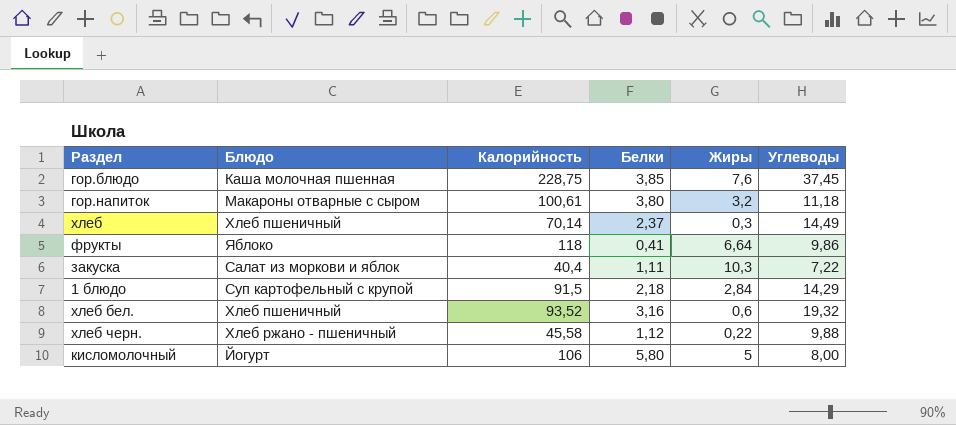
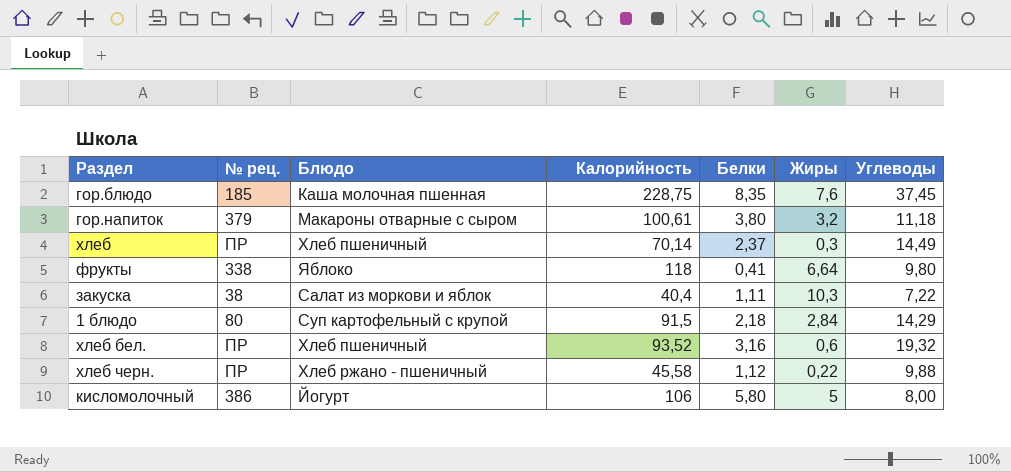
column № рец. | position: none -> 2
гор.блюдо | Белки: 3,85 -> 8,35
фрукты | Углеводы: 9,86 -> 9,80

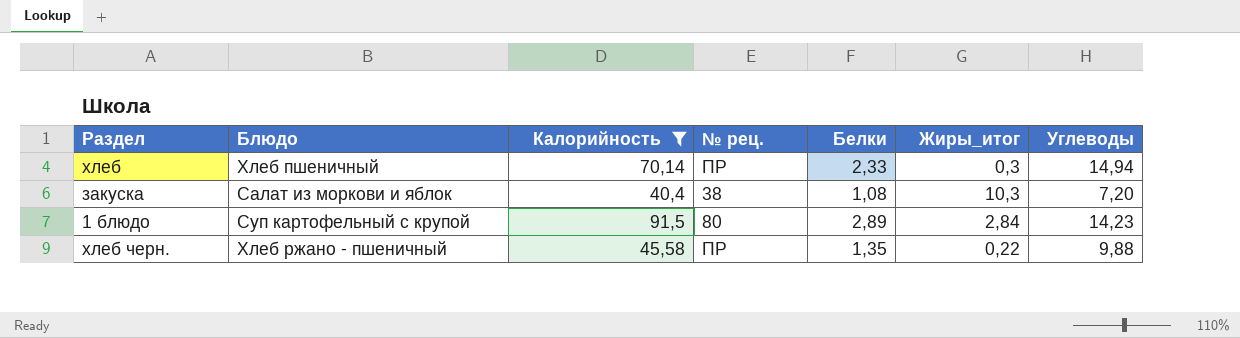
filter: none -> Калорийность <= 91,5
column № рец. | position: 2 -> 4
column name: Жиры -> Жиры_итог
хлеб | Белки: 2,37 -> 2,33
хлеб | Углеводы: 14,49 -> 14,94
закуска | Белки: 1,11 -> 1,08
закуска | Углеводы: 7,22 -> 7,20
1 блюдо | Белки: 2,18 -> 2,89
1 блюдо | Углеводы: 14,29 -> 14,23
хлеб черн. | Белки: 1,12 -> 1,35

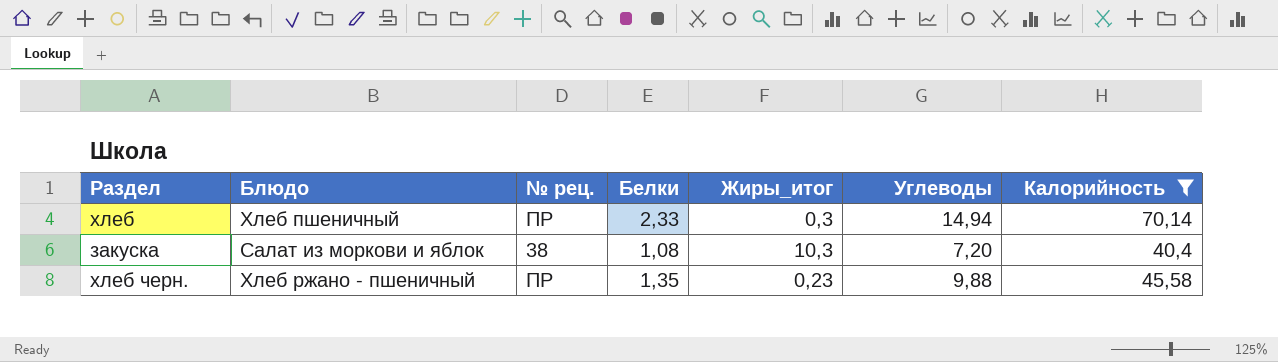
column Калорийность | position: 3 -> 7
row 1 блюдо: Суп картофельный с крупой | 91,5 | 80 | 2,89 | 2,84 | 14,23 -> none
хлеб черн. | Жиры_итог: 0,22 -> 0,23

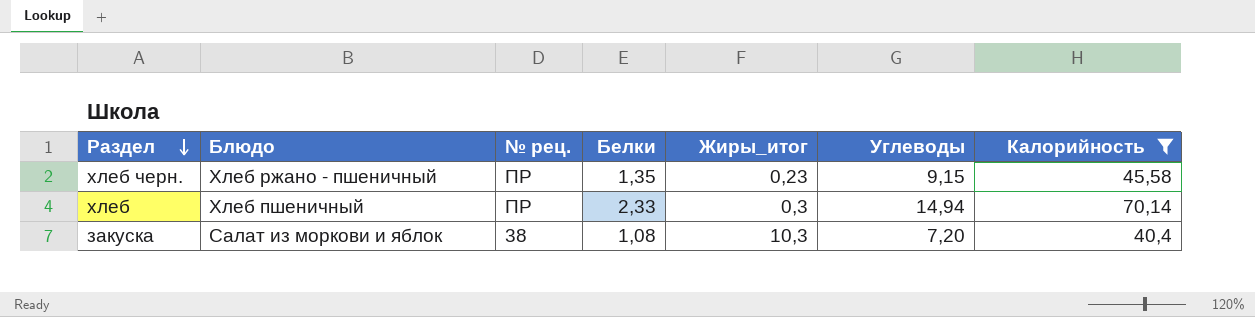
row order: none -> Раздел descending
хлеб черн. | Углеводы: 9,88 -> 9,15

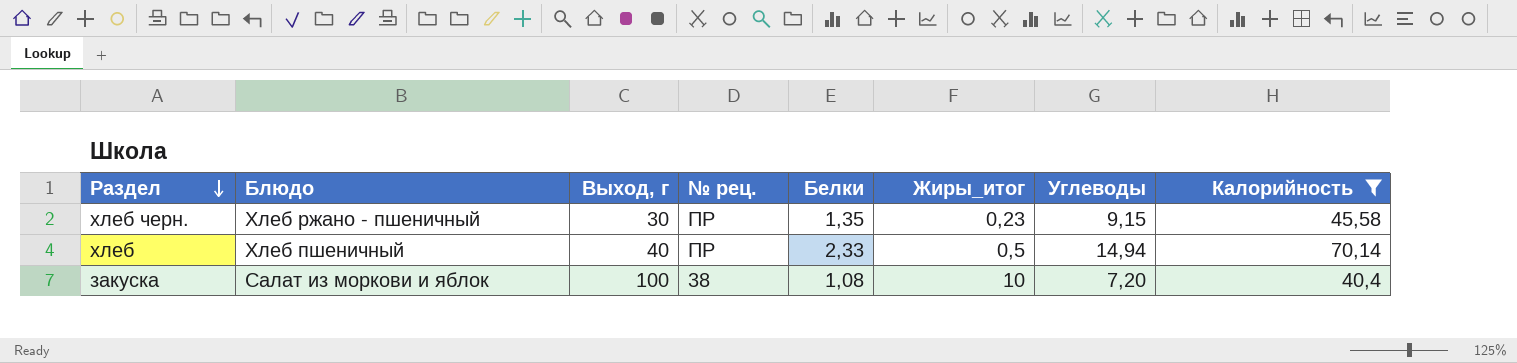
column Выход, г | position: none -> 3
хлеб | Жиры_итог: 0,3 -> 0,5
закуска | Жиры_итог: 10,3 -> 10

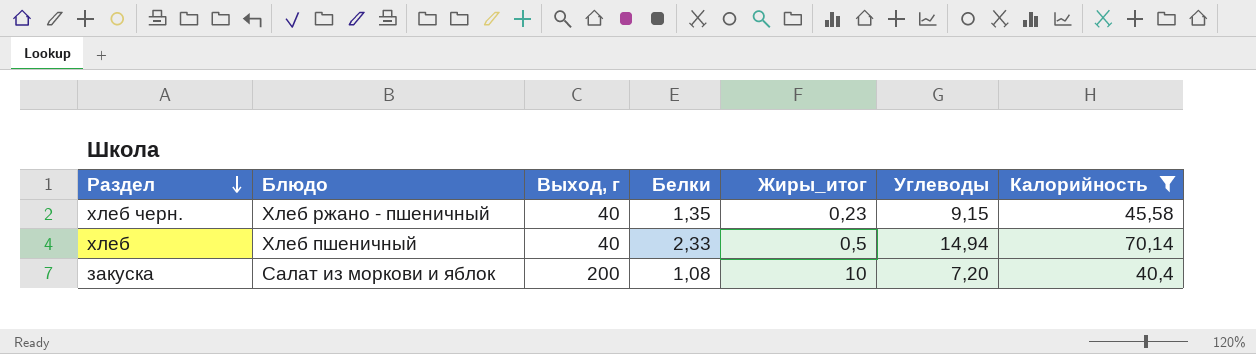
column № рец. | position: 4 -> none
хлеб черн. | Выход, г: 30 -> 40
закуска | Выход, г: 100 -> 200

